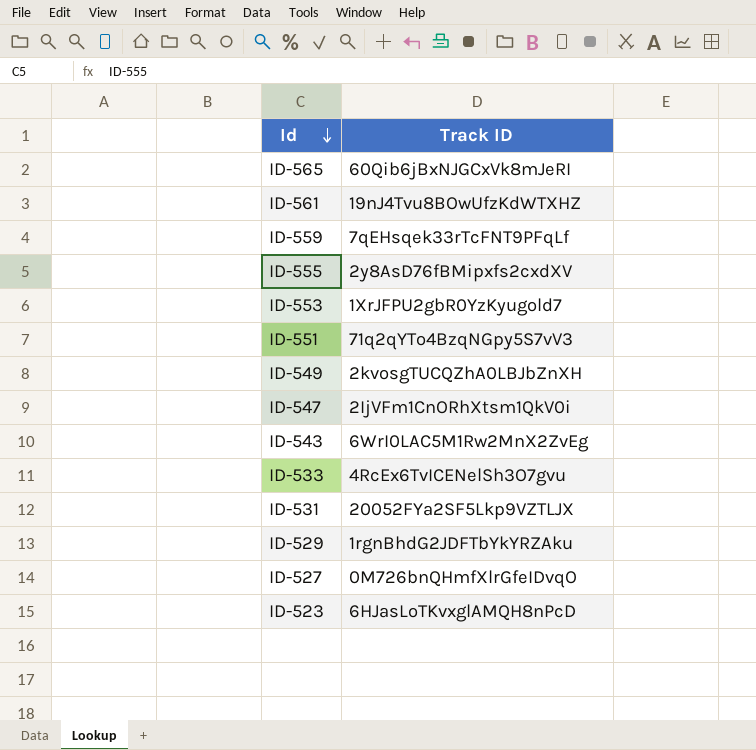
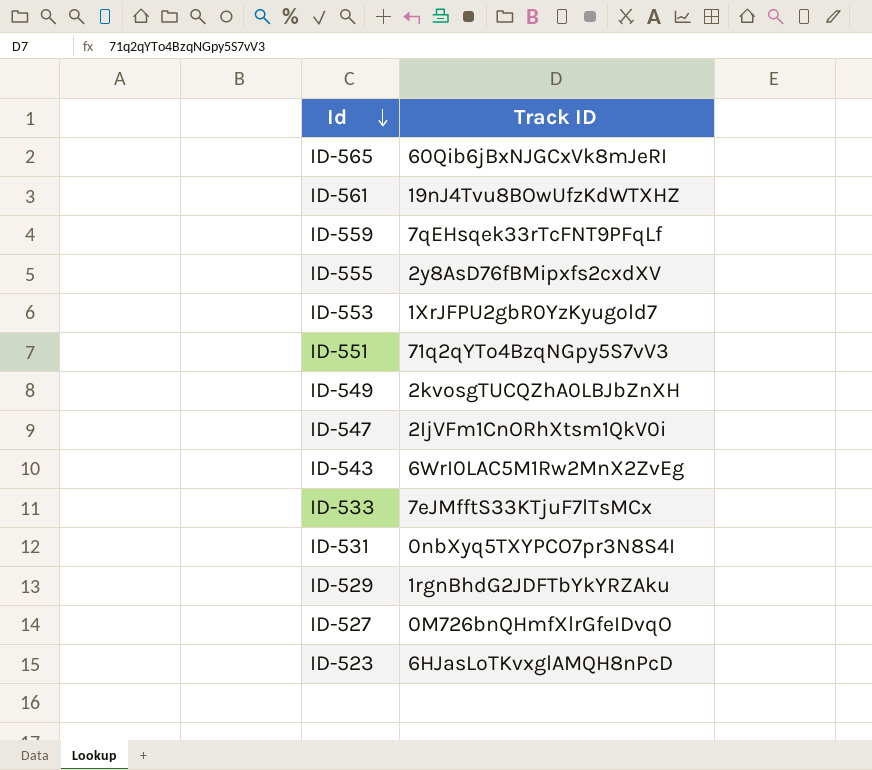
ID-533 | Track ID: 4RcEx6TvICENelSh3O7gvu -> 7eJMfftS33KTjuF7lTsMCx
ID-531 | Track ID: 20052FYa2SF5Lkp9VZTLJX -> 0nbXyq5TXYPCO7pr3N8S4I

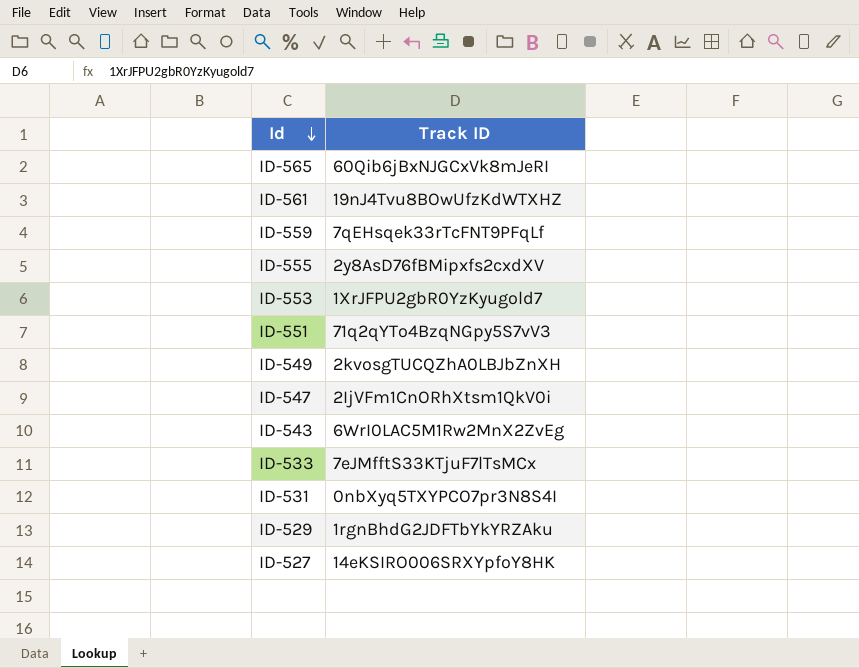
row ID-523: 6HJasLoTKvxglAMQH8nPcD -> none
ID-527 | Track ID: 0M726bnQHmfXlrGfeIDvqO -> 14eKSIRO006SRXYpfoY8HK

